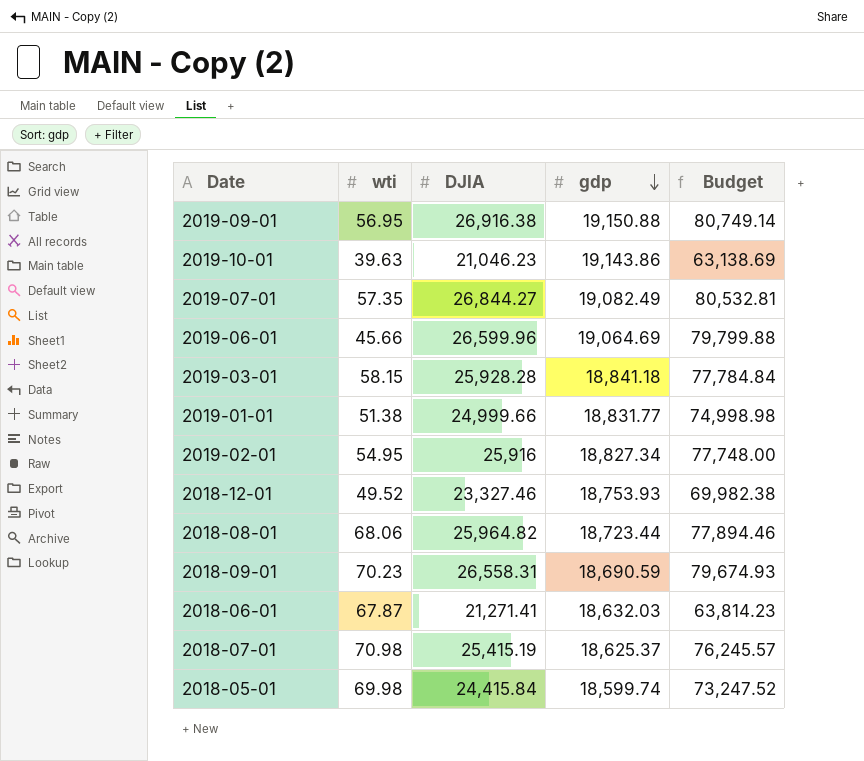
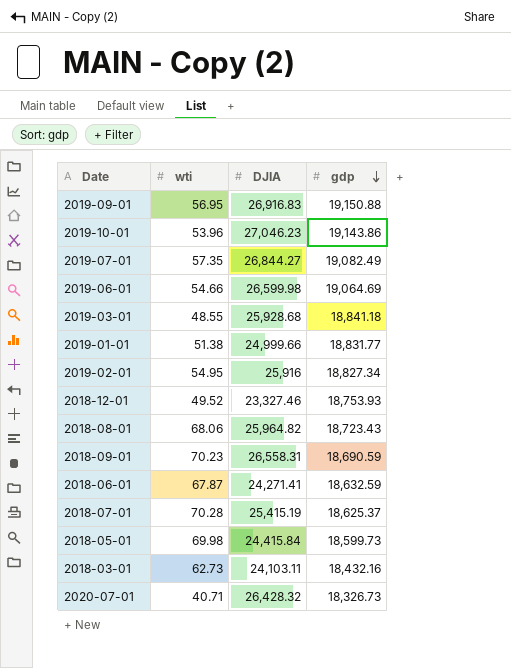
column Budget | formula: [DJIA] * 3 -> none
2019-09-01 | DJIA: 26,916.38 -> 26,916.83
2019-10-01 | wti: 39.63 -> 53.96
2019-10-01 | DJIA: 21,046.23 -> 27,046.23
2019-06-01 | wti: 45.66 -> 54.66
2019-06-01 | DJIA: 26,599.96 -> 26,599.98
2019-03-01 | wti: 58.15 -> 48.55
2019-03-01 | DJIA: 25,928.28 -> 25,928.68
2018-08-01 | gdp: 18,723.44 -> 18,723.43
2018-06-01 | DJIA: 21,271.41 -> 24,271.41
2018-06-01 | gdp: 18,632.03 -> 18,632.59
2018-07-01 | wti: 70.98 -> 70.28
2018-05-01 | gdp: 18,599.74 -> 18,599.73
row 2018-03-01: none -> 62.73 | 24,103.11 | 18,432.16
row 2020-07-01: none -> 40.71 | 26,428.32 | 18,326.73

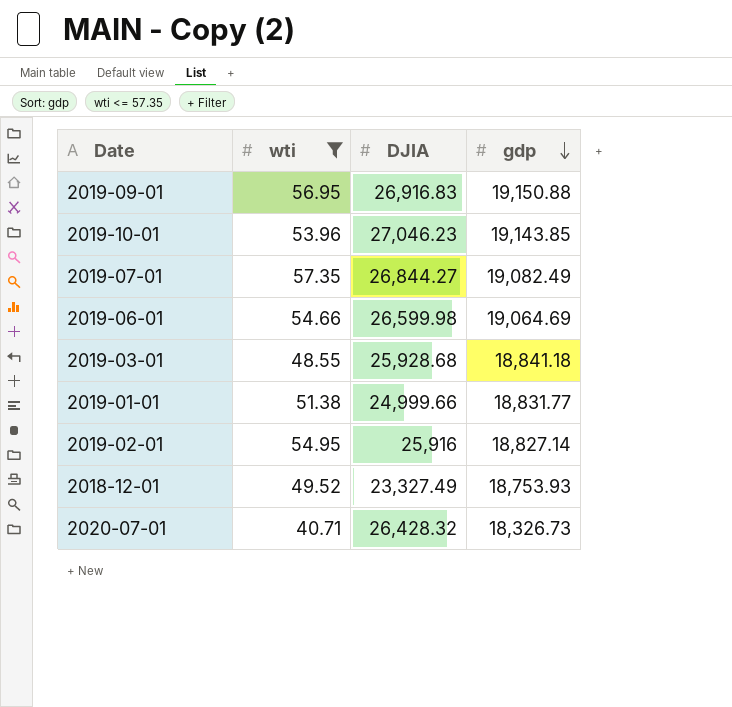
filter: none -> wti <= 57.35
2019-10-01 | gdp: 19,143.86 -> 19,143.85
2019-02-01 | gdp: 18,827.34 -> 18,827.14
2018-12-01 | DJIA: 23,327.46 -> 23,327.49

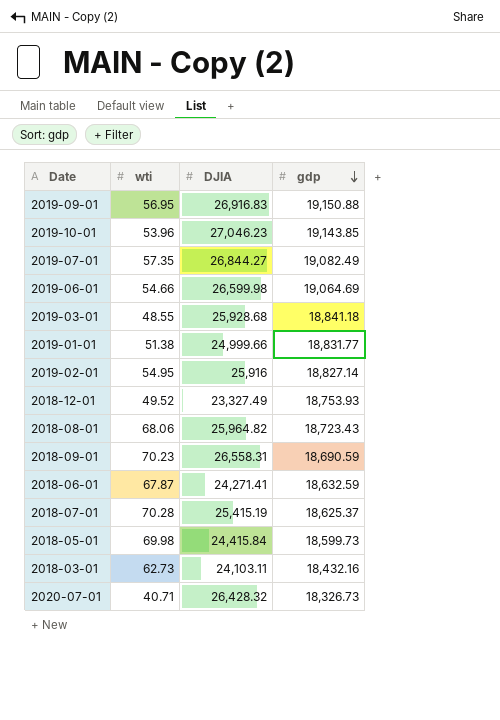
filter: wti <= 57.35 -> none

